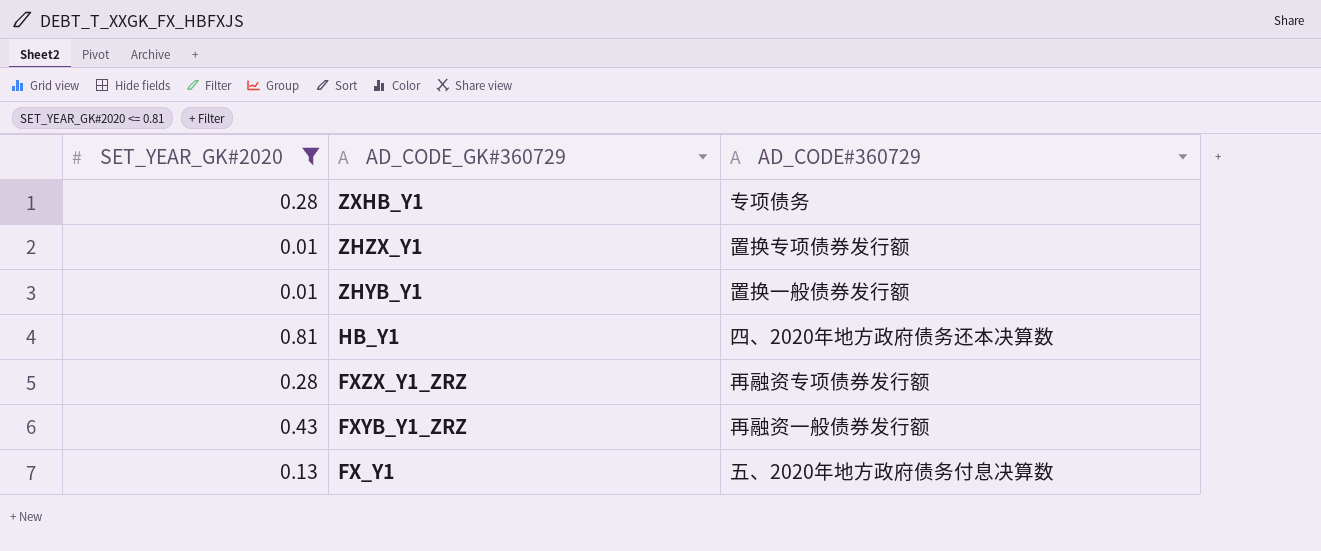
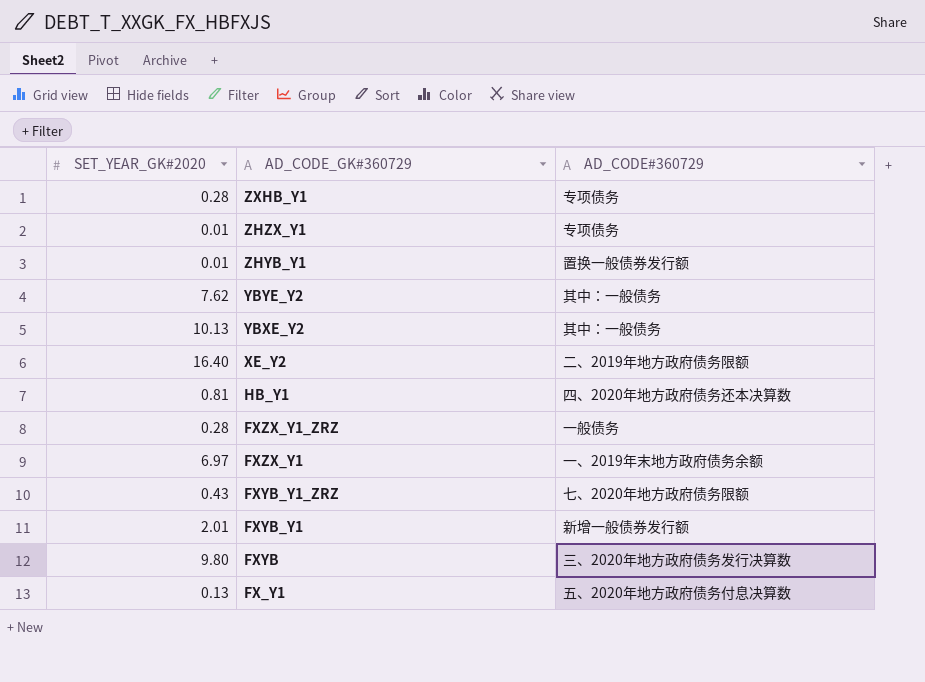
filter: SET_YEAR_GK#2020 <= 0.81 -> none
ZHZX_Y1 | AD_CODE#360729: 置换专项债券发行额 -> 专项债务
FXZX_Y1_ZRZ | AD_CODE#360729: 再融资专项债券发行额 -> 一般债务
FXYB_Y1_ZRZ | AD_CODE#360729: 再融资一般债券发行额 -> 七、2020年地方政府债务限额

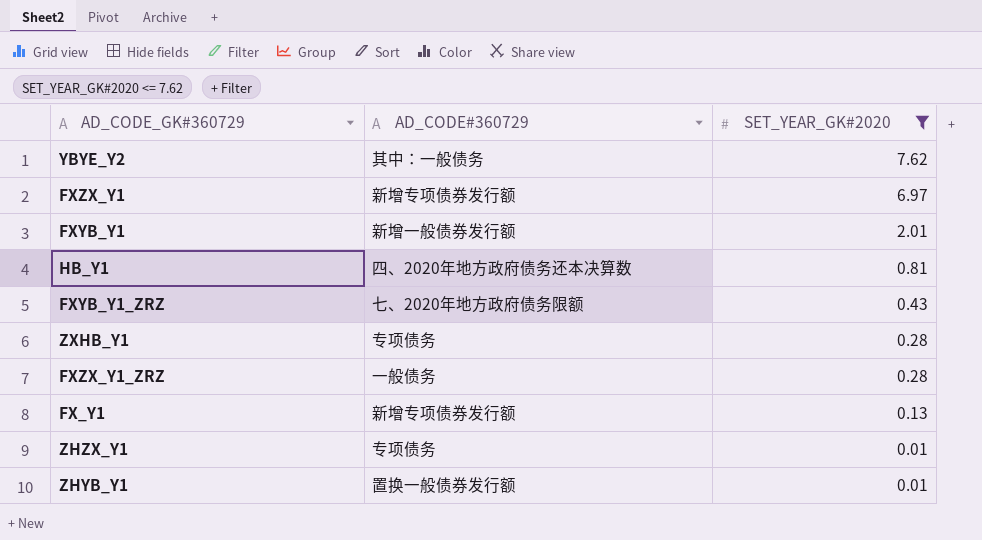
filter: none -> SET_YEAR_GK#2020 <= 7.62
row order: AD_CODE_GK#360729 descending -> SET_YEAR_GK#2020 descending
column SET_YEAR_GK#2020 | position: 1 -> 3
FXZX_Y1 | AD_CODE#360729: 一、2019年末地方政府债务余额 -> 新增专项债券发行额
FX_Y1 | AD_CODE#360729: 五、2020年地方政府债务付息决算数 -> 新增专项债券发行额

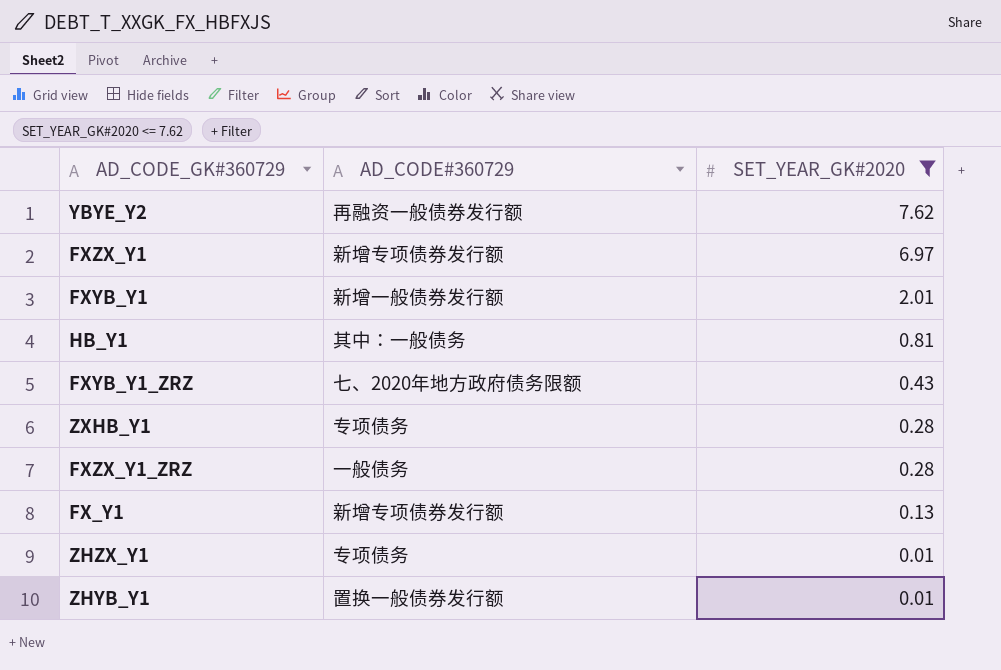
YBYE_Y2 | AD_CODE#360729: 其中：一般债务 -> 再融资一般债券发行额
HB_Y1 | AD_CODE#360729: 四、2020年地方政府债务还本决算数 -> 其中：一般债务

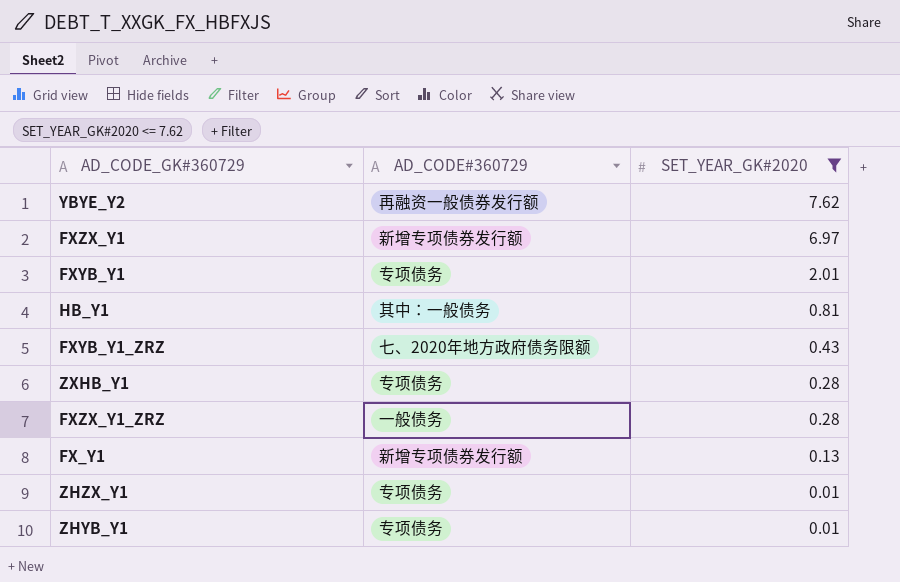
FXYB_Y1 | AD_CODE#360729: 新增一般债券发行额 -> 专项债务
ZHYB_Y1 | AD_CODE#360729: 置换一般债券发行额 -> 专项债务

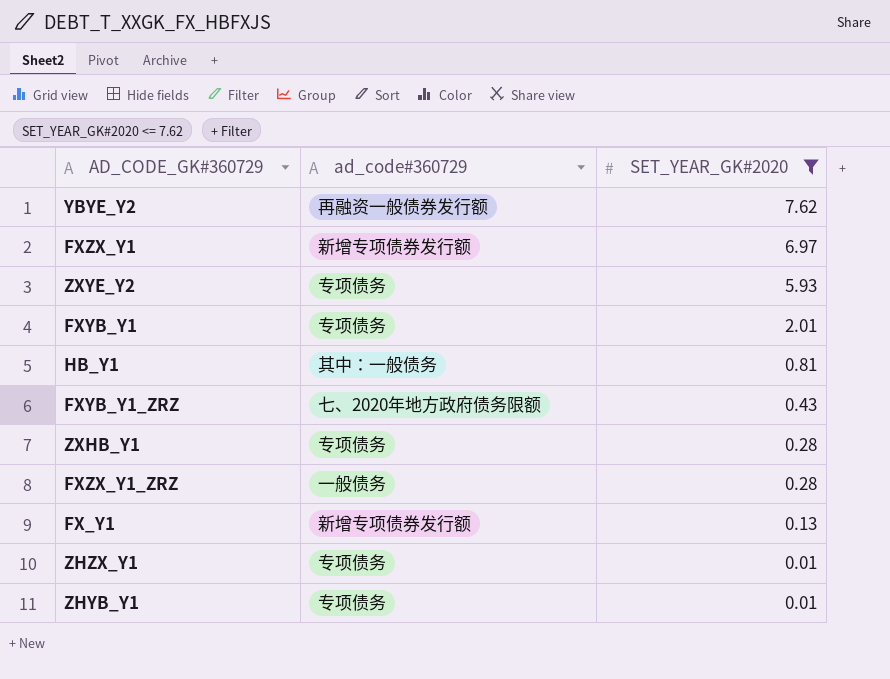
column name: AD_CODE#360729 -> ad_code#360729
row ZXYE_Y2: none -> 专项债务 | 5.93

